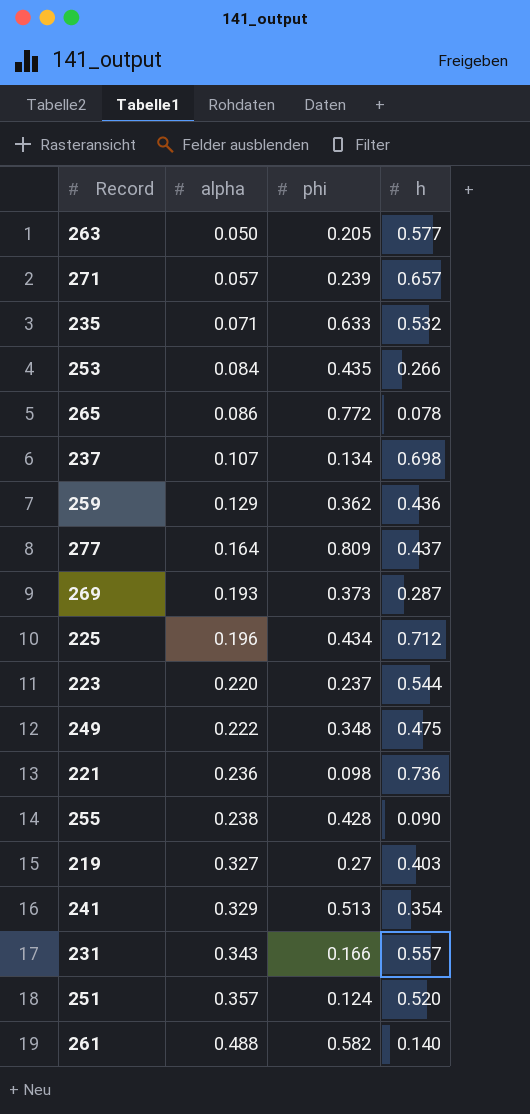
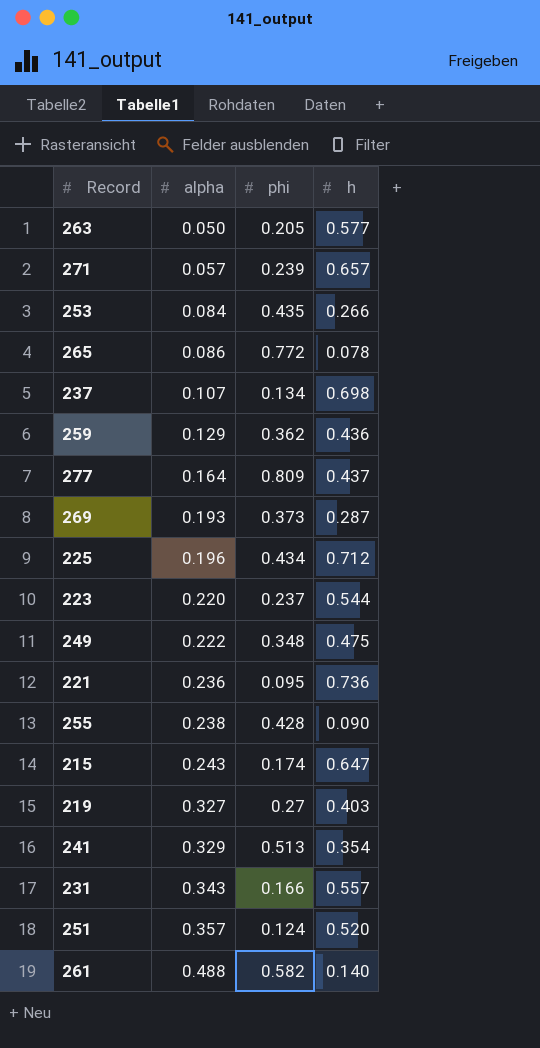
row 235: 0.071 | 0.633 | 0.532 -> none
221 | phi: 0.098 -> 0.095
row 215: none -> 0.243 | 0.174 | 0.647

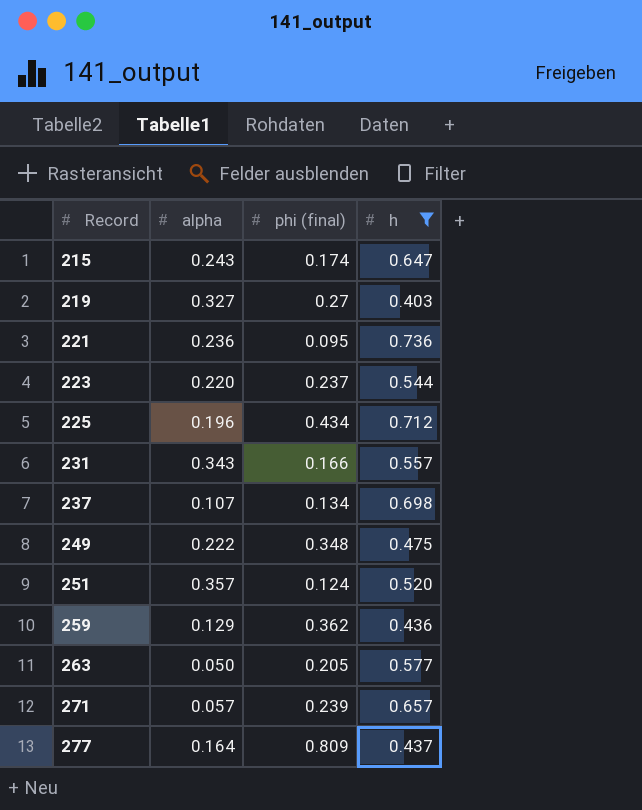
filter: none -> h >= 0.403
row order: alpha ascending -> Record ascending
column name: phi -> phi (final)

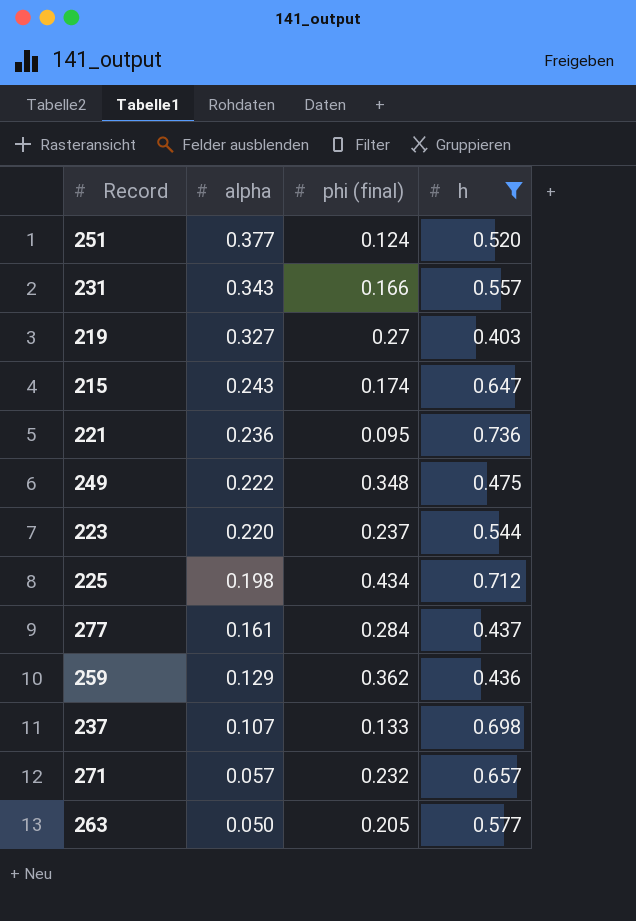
row order: Record ascending -> alpha descending
251 | alpha: 0.357 -> 0.377
225 | alpha: 0.196 -> 0.198
277 | alpha: 0.164 -> 0.161
277 | phi (final): 0.809 -> 0.284
237 | phi (final): 0.134 -> 0.133
271 | phi (final): 0.239 -> 0.232

